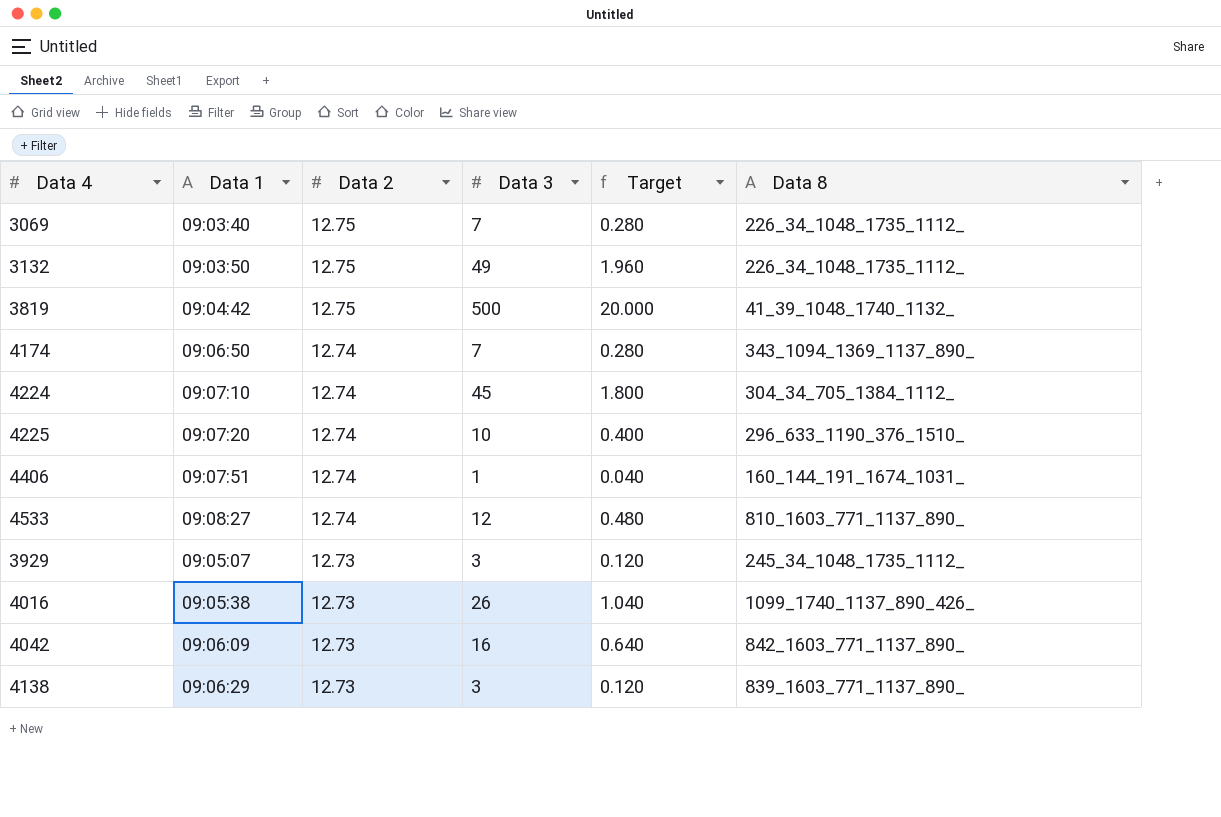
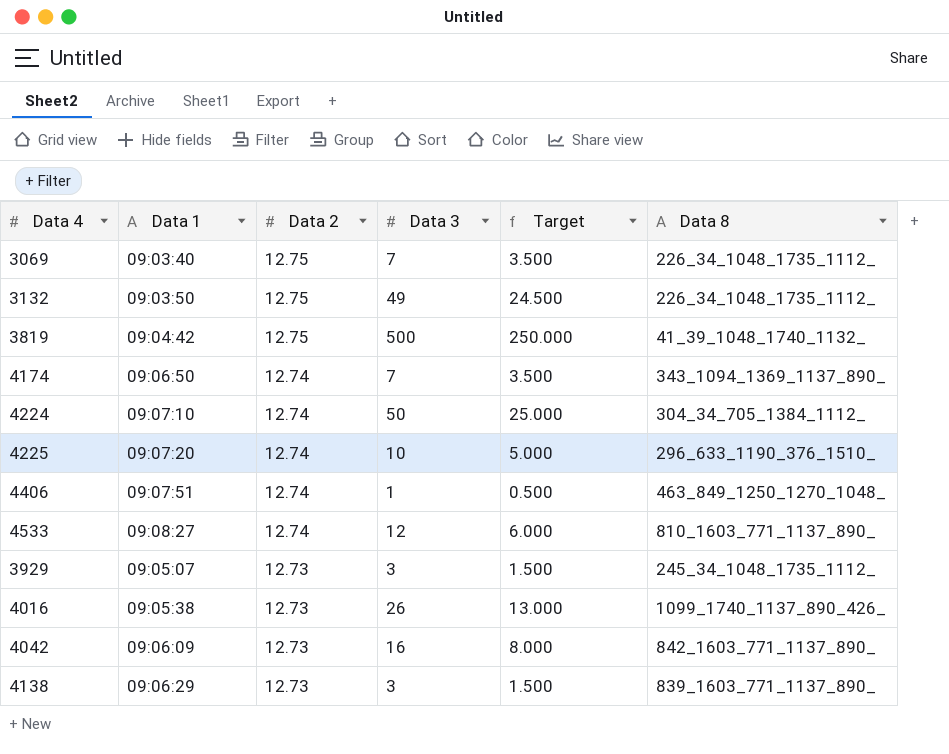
column Target | formula: [Data 3] * 0.04 -> [Data 3] * 0.5
4224 | Data 3: 45 -> 50
4406 | Data 8: 160_144_191_1674_1031_ -> 463_849_1250_1270_1048_

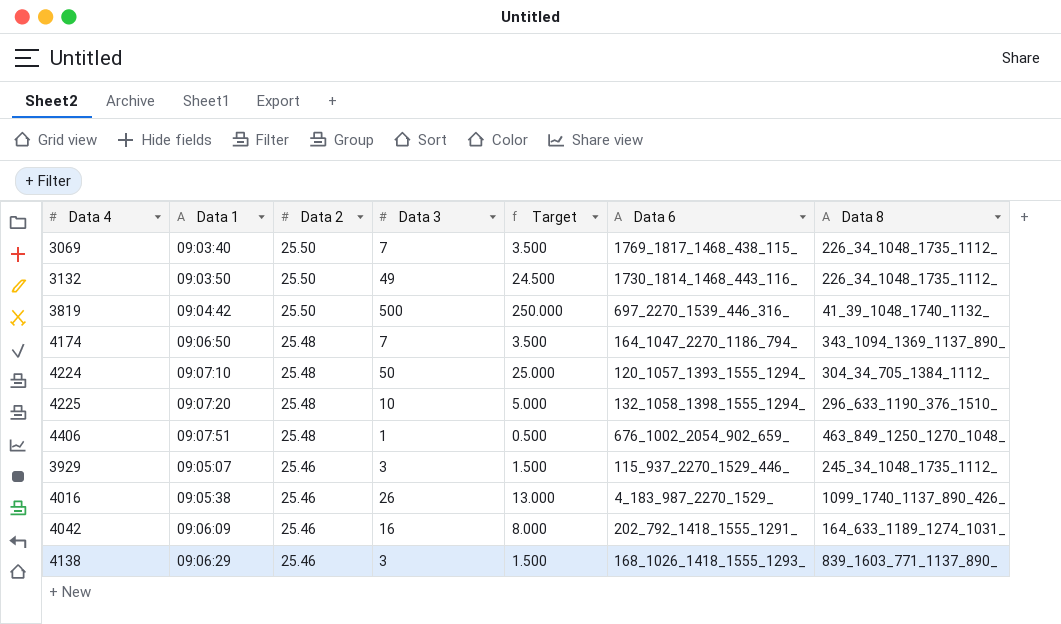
column Data 6 | position: none -> 6
row 4533: 09:08:27 | 12.74 | 12 | 6.000 | 810_1603_771_1137_890_ -> none
3069 | Data 2: 12.75 -> 25.50
3132 | Data 2: 12.75 -> 25.50
3819 | Data 2: 12.75 -> 25.50
4174 | Data 2: 12.74 -> 25.48
4224 | Data 2: 12.74 -> 25.48
4225 | Data 2: 12.74 -> 25.48
4406 | Data 2: 12.74 -> 25.48
3929 | Data 2: 12.73 -> 25.46
4016 | Data 2: 12.73 -> 25.46
4042 | Data 2: 12.73 -> 25.46
4042 | Data 8: 842_1603_771_1137_890_ -> 164_633_1189_1274_1031_
4138 | Data 2: 12.73 -> 25.46

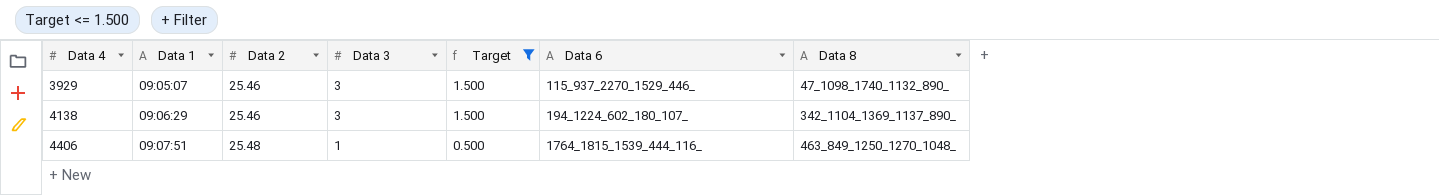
filter: none -> Target <= 1.500
row order: Data 2 descending -> Data 4 ascending
3929 | Data 8: 245_34_1048_1735_1112_ -> 47_1098_1740_1132_890_
4138 | Data 6: 168_1026_1418_1555_1293_ -> 194_1224_602_180_107_
4138 | Data 8: 839_1603_771_1137_890_ -> 342_1104_1369_1137_890_
4406 | Data 6: 676_1002_2054_902_659_ -> 1764_1815_1539_444_116_

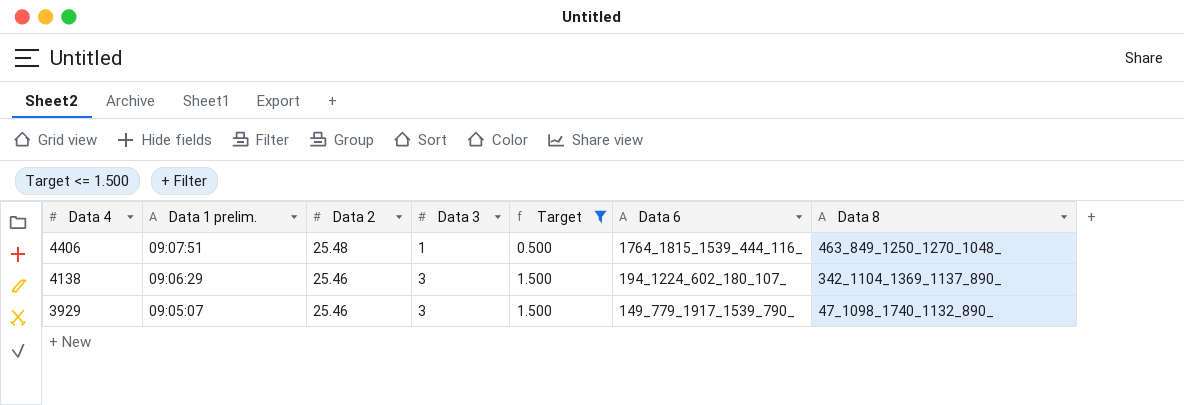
row order: Data 4 ascending -> Data 4 descending
column name: Data 1 -> Data 1 prelim.
3929 | Data 6: 115_937_2270_1529_446_ -> 149_779_1917_1539_790_

